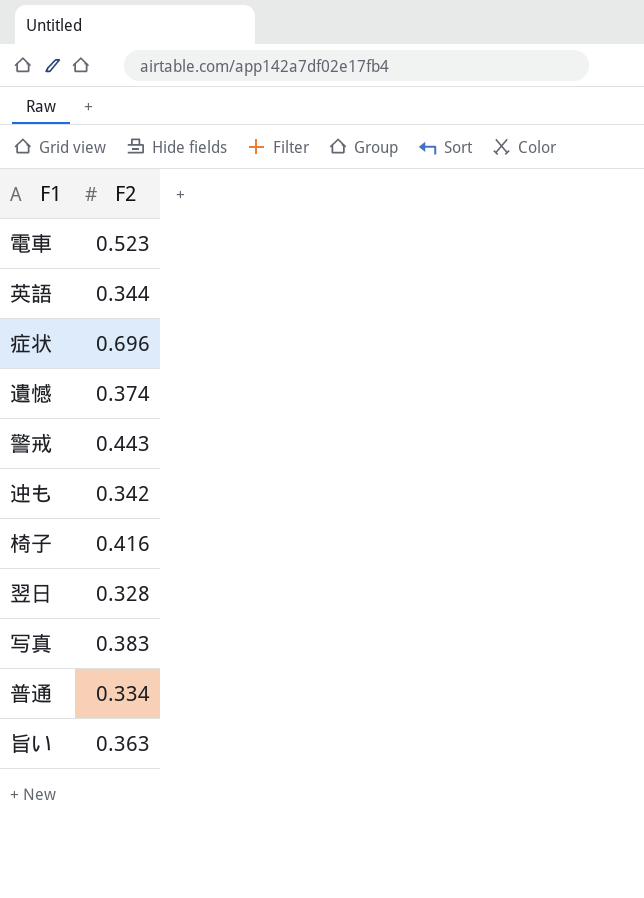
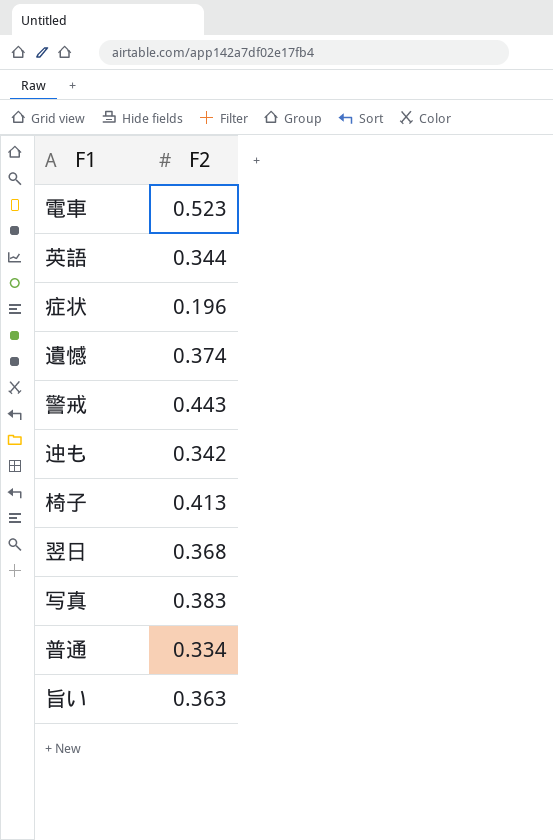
症状 | F2: 0.696 -> 0.196
椅子 | F2: 0.416 -> 0.413
翌日 | F2: 0.328 -> 0.368

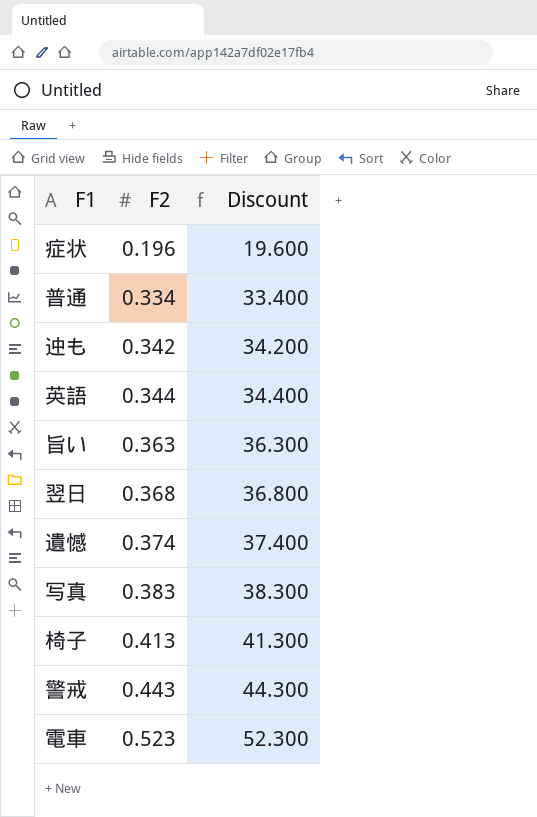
row order: none -> F2 ascending
column Discount | formula: none -> [F2] * 100

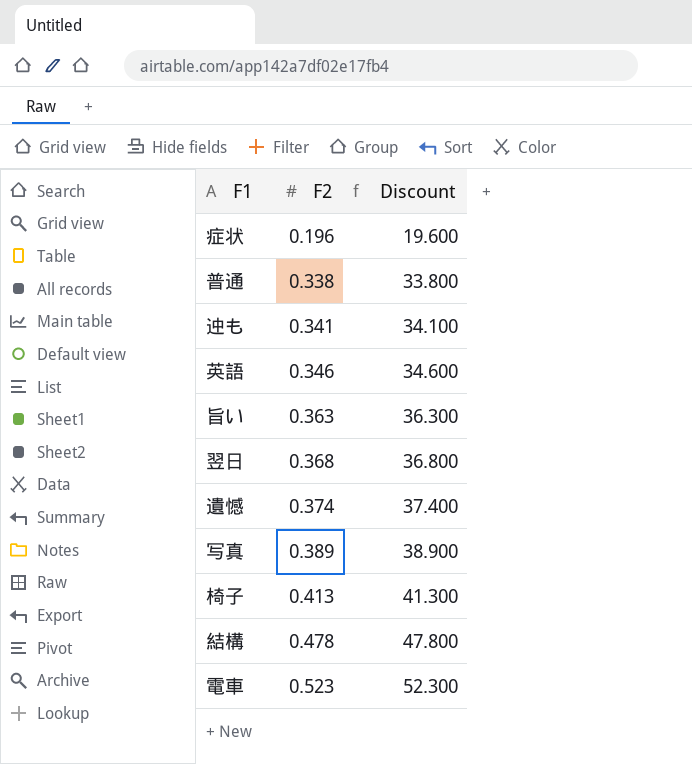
row 警戒: 0.443 | 44.300 -> none
普通 | F2: 0.334 -> 0.338
普通 | Discount: 33.400 -> 33.800
迚も | F2: 0.342 -> 0.341
迚も | Discount: 34.200 -> 34.100
英語 | F2: 0.344 -> 0.346
英語 | Discount: 34.400 -> 34.600
写真 | F2: 0.383 -> 0.389
写真 | Discount: 38.300 -> 38.900
row 結構: none -> 0.478 | 47.800

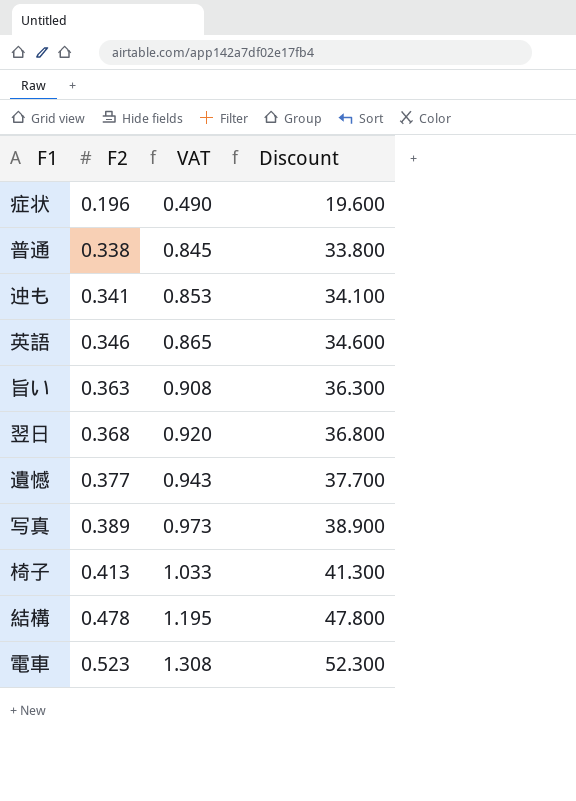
column VAT | formula: none -> [F2] * 2.5
遺憾 | F2: 0.374 -> 0.377
遺憾 | Discount: 37.400 -> 37.700

